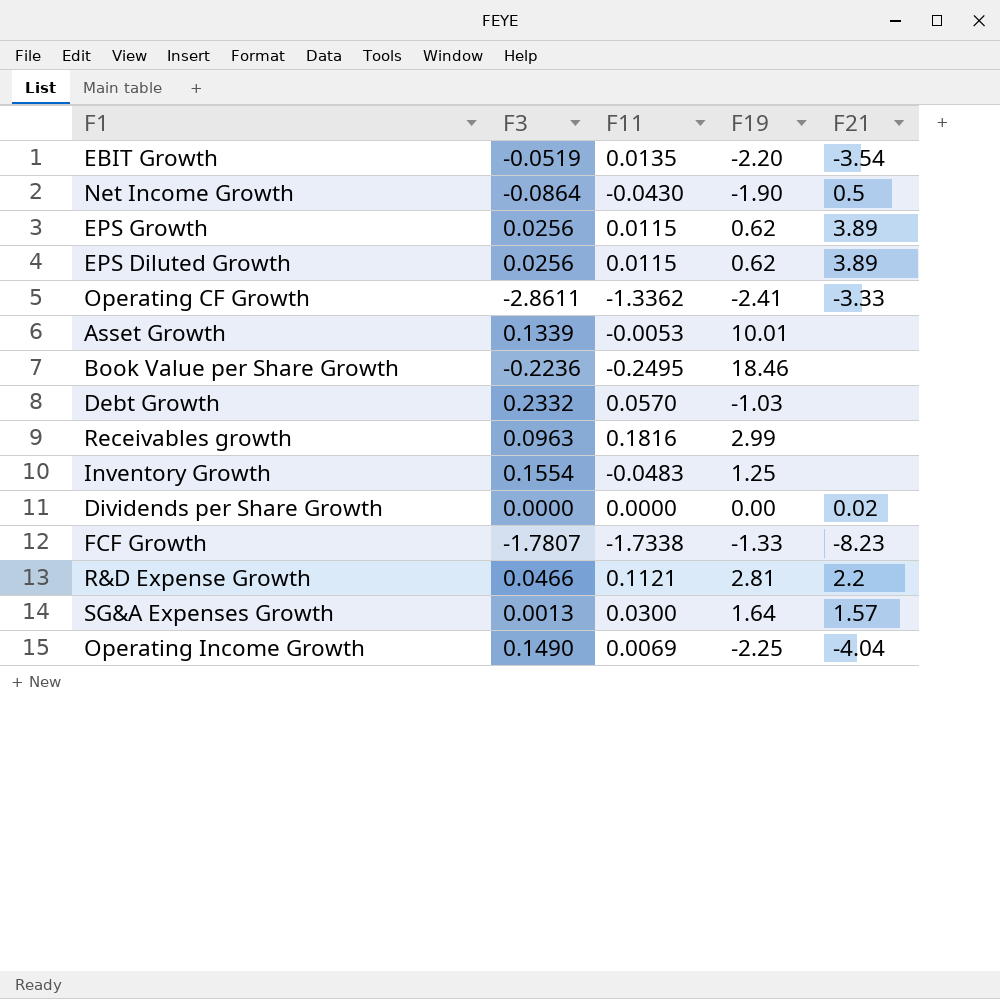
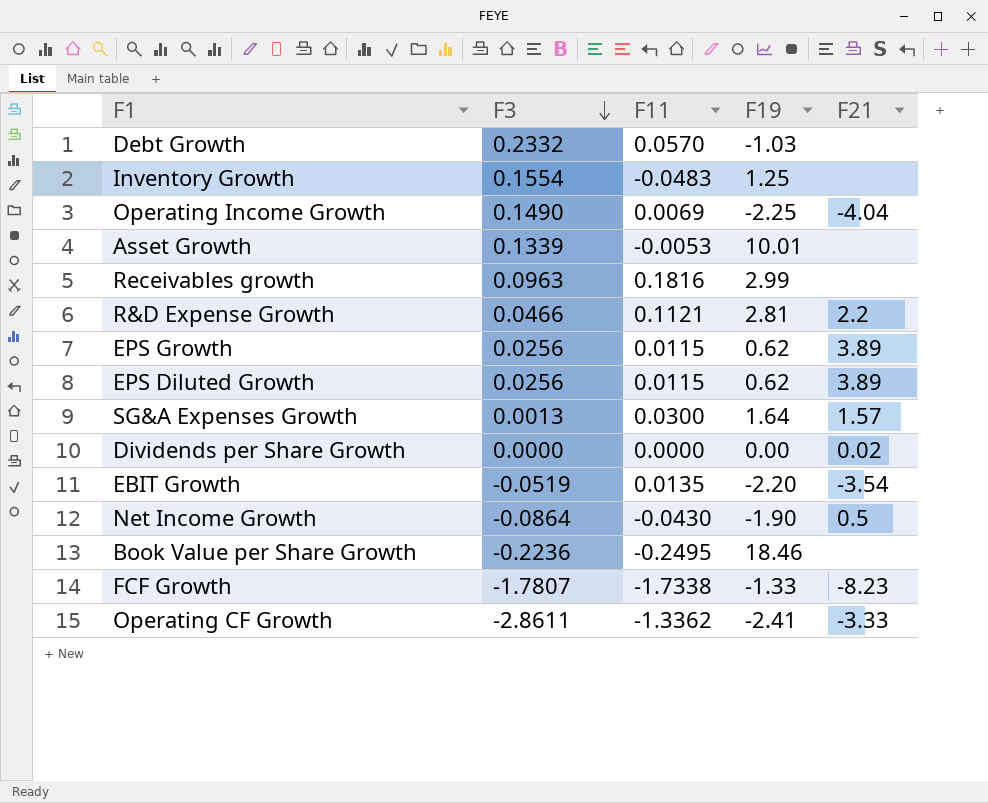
row order: none -> F3 descending

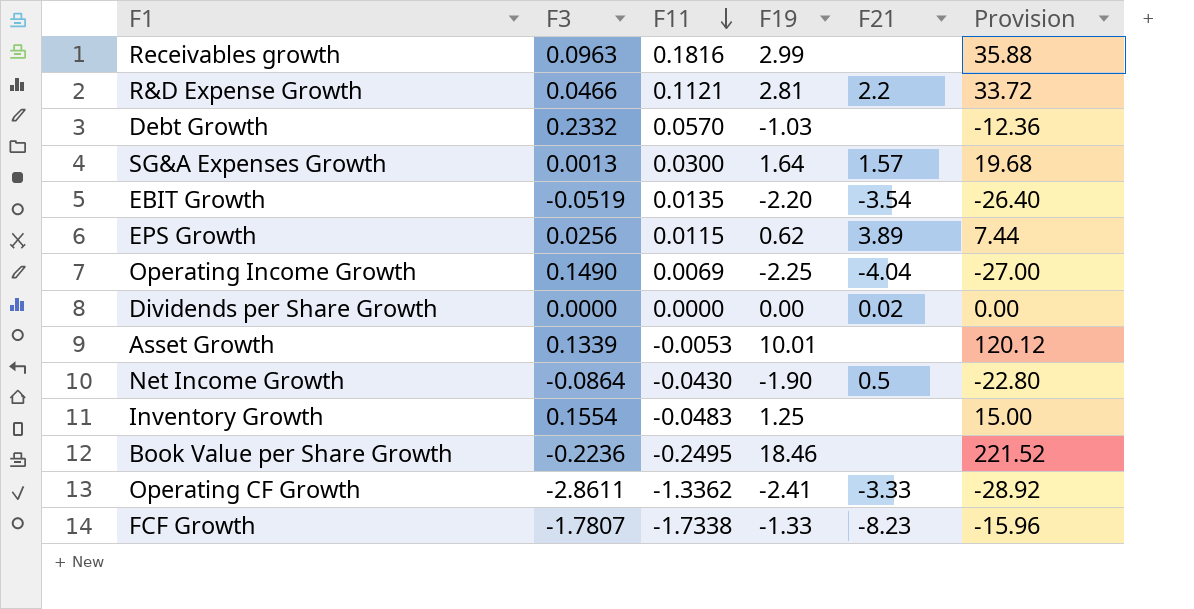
row order: F3 descending -> F11 descending
column Provision | formula: none -> [F19] * 12
row EPS Diluted Growth: 0.0256 | 0.0115 | 0.62 | 3.89 -> none

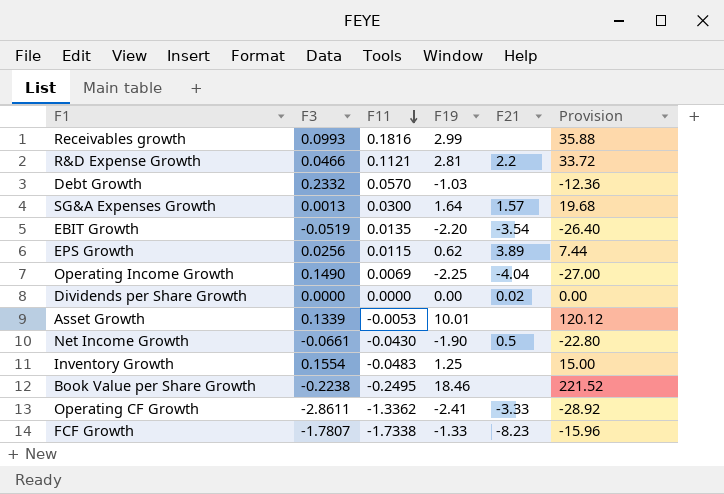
Receivables growth | F3: 0.0963 -> 0.0993
Net Income Growth | F3: -0.0864 -> -0.0661
Book Value per Share Growth | F3: -0.2236 -> -0.2238

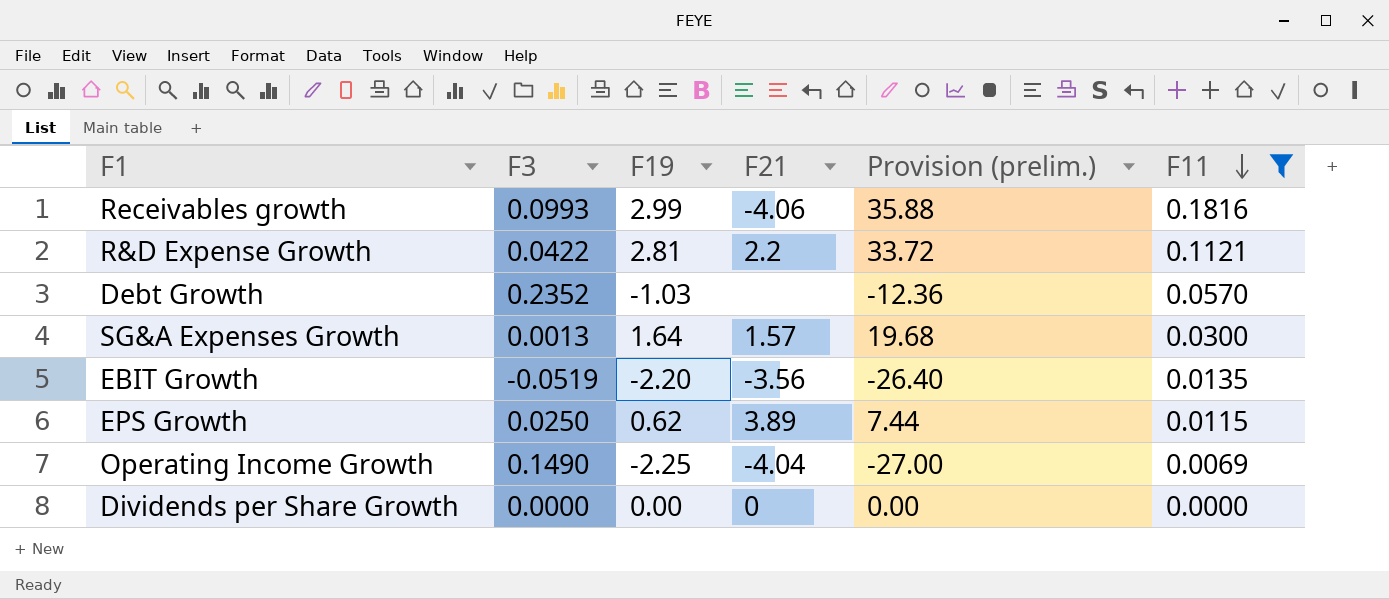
filter: none -> F11 >= 0.0000
column name: Provision -> Provision (prelim.)
column F11 | position: 3 -> 6
Receivables growth | F21: none -> -4.06
R&D Expense Growth | F3: 0.0466 -> 0.0422
Debt Growth | F3: 0.2332 -> 0.2352
EBIT Growth | F21: -3.54 -> -3.56
EPS Growth | F3: 0.0256 -> 0.0250
Dividends per Share Growth | F21: 0.02 -> 0

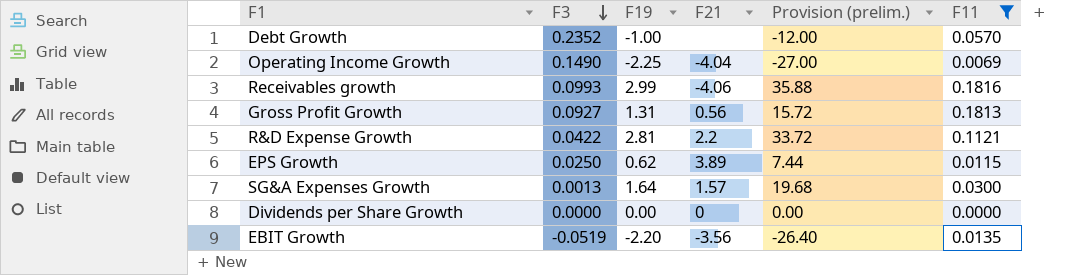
row order: F11 descending -> F3 descending
Debt Growth | F19: -1.03 -> -1.00
Debt Growth | Provision (prelim.): -12.36 -> -12.00
row Gross Profit Growth: none -> 0.0927 | 1.31 | 0.56 | 15.72 | 0.1813

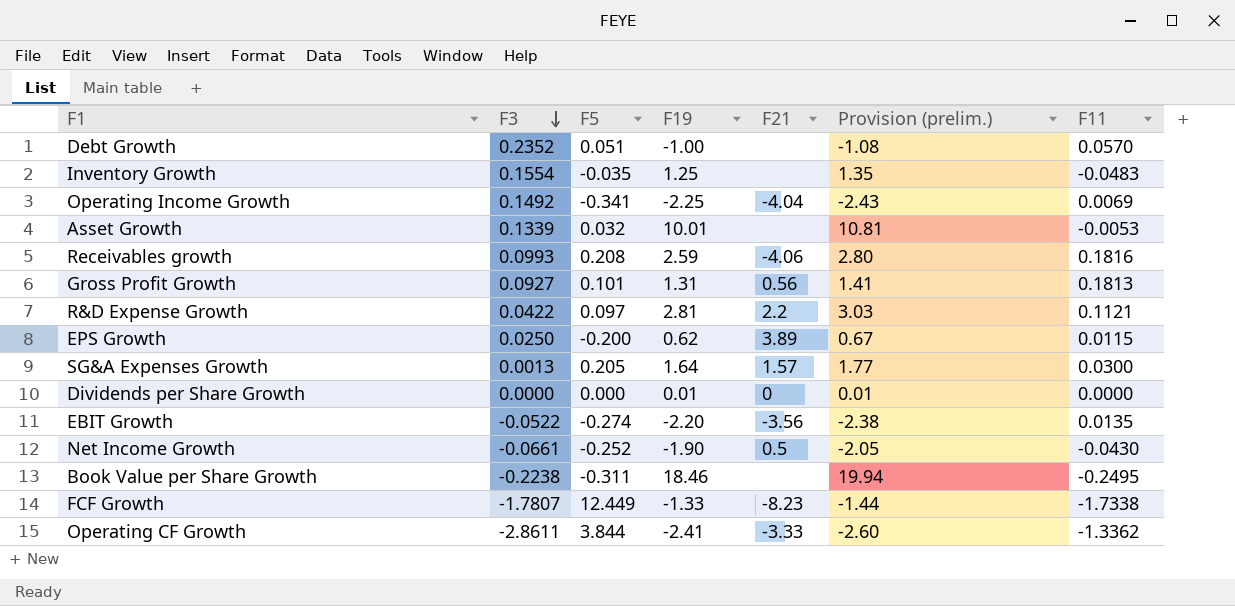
filter: F11 >= 0.0000 -> none
column F5 | position: none -> 3
column Provision (prelim.) | formula: [F19] * 12 -> [F19] * 1.08
Operating Income Growth | F3: 0.1490 -> 0.1492
Receivables growth | F19: 2.99 -> 2.59
Dividends per Share Growth | F19: 0.00 -> 0.01
EBIT Growth | F3: -0.0519 -> -0.0522

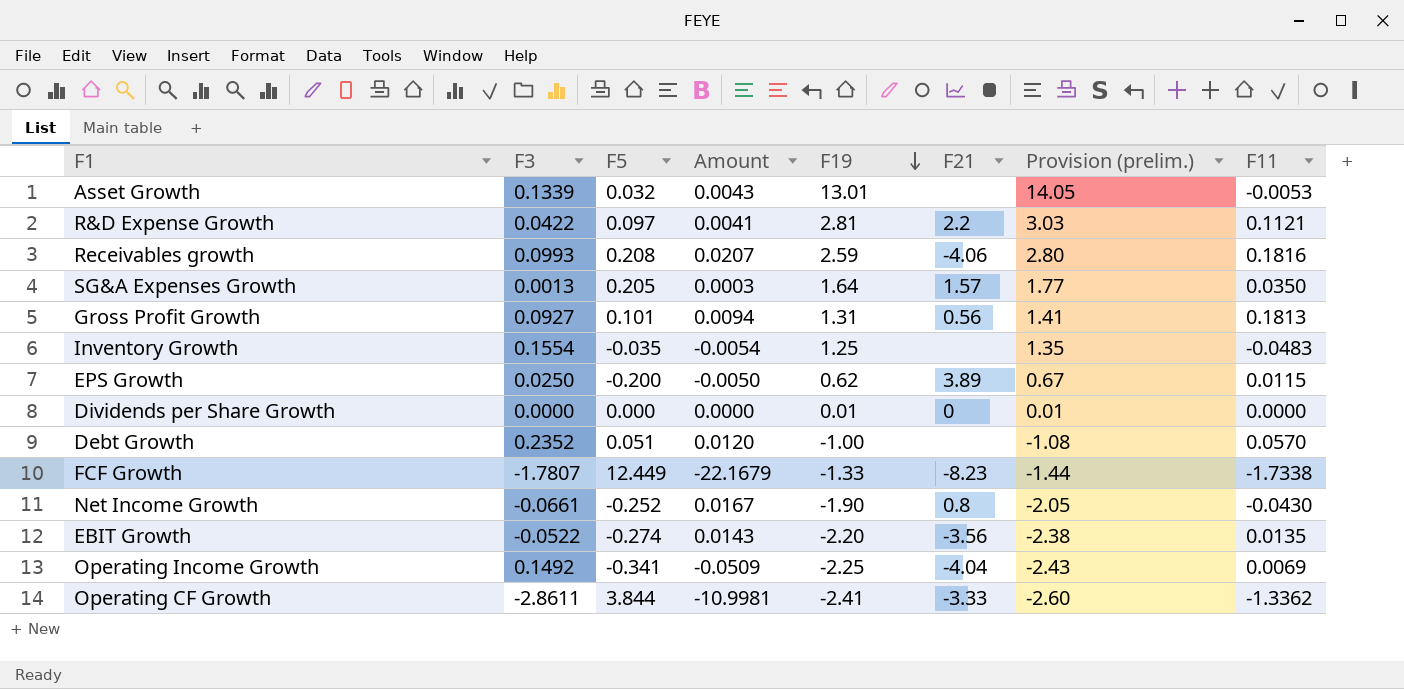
row order: F3 descending -> F19 descending
column Amount | formula: none -> [F3] * [F5]
row Book Value per Share Growth: -0.2238 | -0.311 | 18.46 | none | 19.94 | -0.2495 -> none
Asset Growth | F19: 10.01 -> 13.01
Asset Growth | Provision (prelim.): 10.81 -> 14.05
SG&A Expenses Growth | F11: 0.0300 -> 0.0350
Net Income Growth | F21: 0.5 -> 0.8

